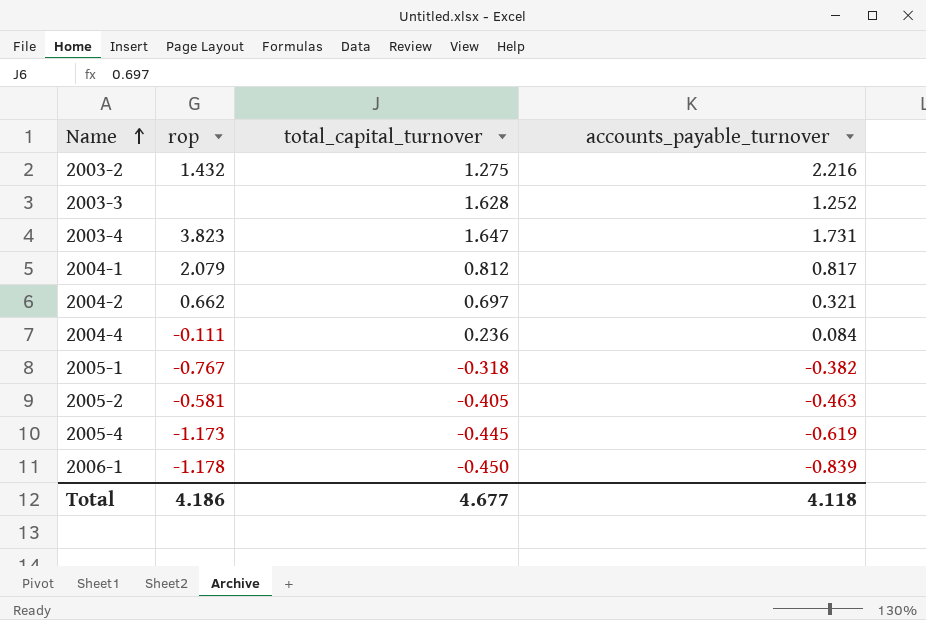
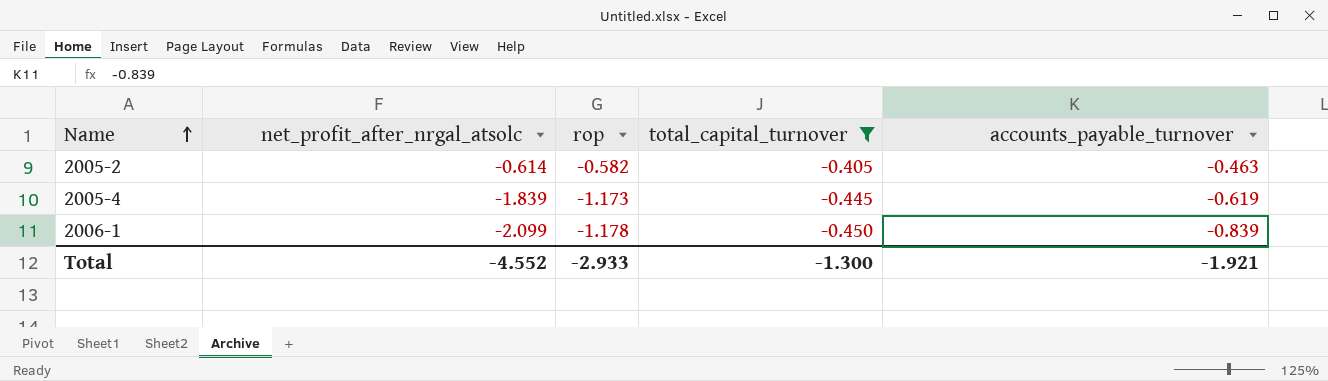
filter: none -> total_capital_turnover <= -0.405
column net_profit_after_nrgal_atsolc | position: none -> 2
2005-2 | rop: -0.581 -> -0.582
Total | rop: 4.186 -> -2.933
Total | total_capital_turnover: 4.677 -> -1.300
Total | accounts_payable_turnover: 4.118 -> -1.921

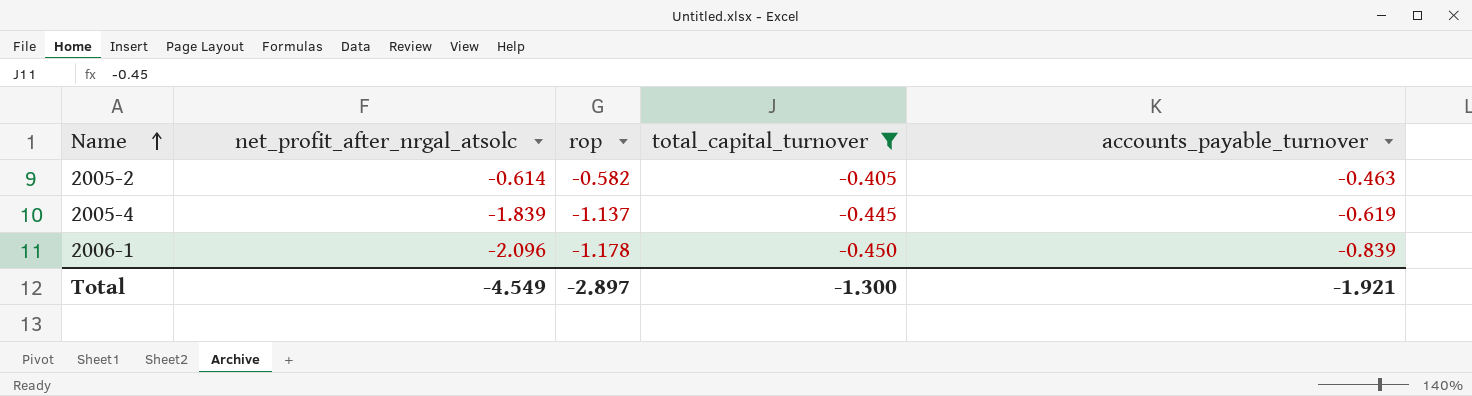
2005-4 | rop: -1.173 -> -1.137
2006-1 | net_profit_after_nrgal_atsolc: -2.099 -> -2.096
Total | net_profit_after_nrgal_atsolc: -4.552 -> -4.549
Total | rop: -2.933 -> -2.897

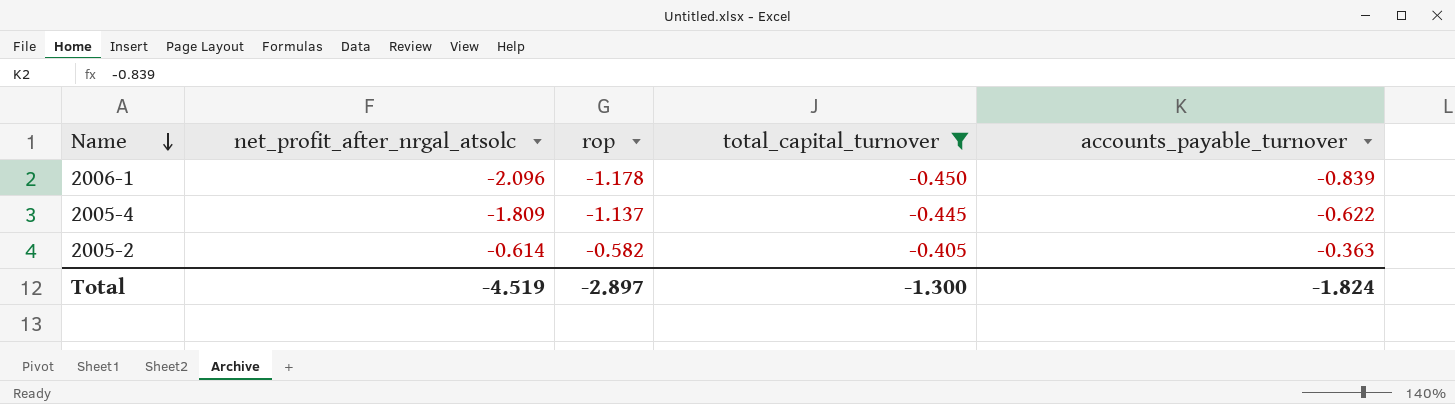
row order: Name ascending -> Name descending
2005-4 | net_profit_after_nrgal_atsolc: -1.839 -> -1.809
2005-4 | accounts_payable_turnover: -0.619 -> -0.622
2005-2 | accounts_payable_turnover: -0.463 -> -0.363
Total | net_profit_after_nrgal_atsolc: -4.549 -> -4.519
Total | accounts_payable_turnover: -1.921 -> -1.824

